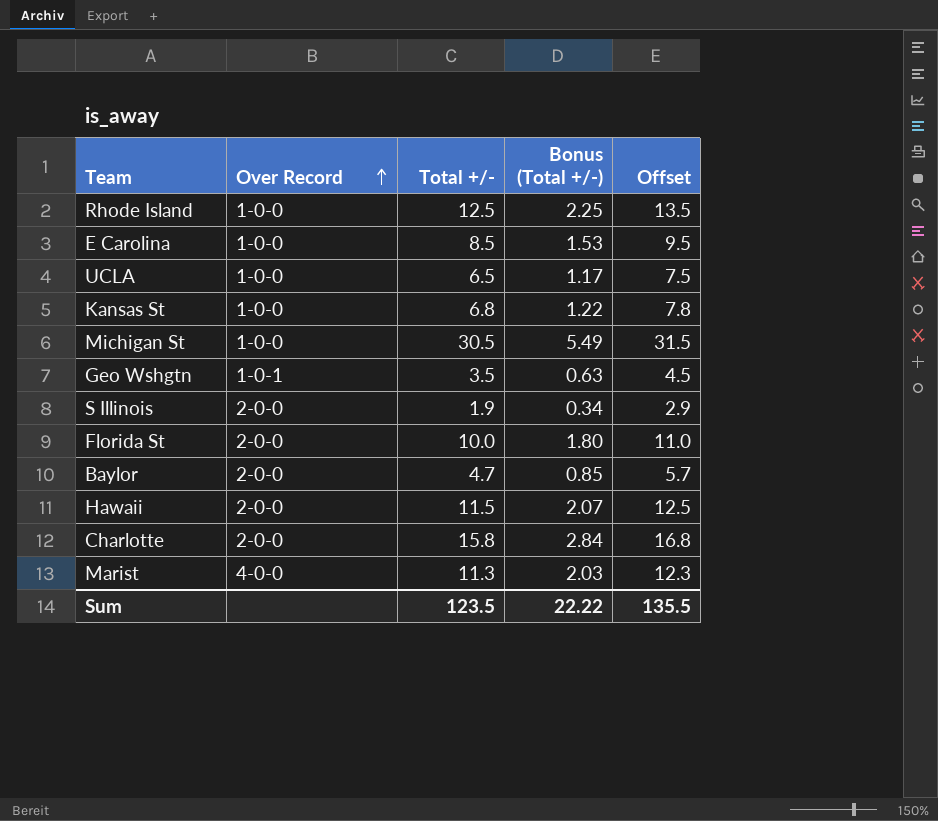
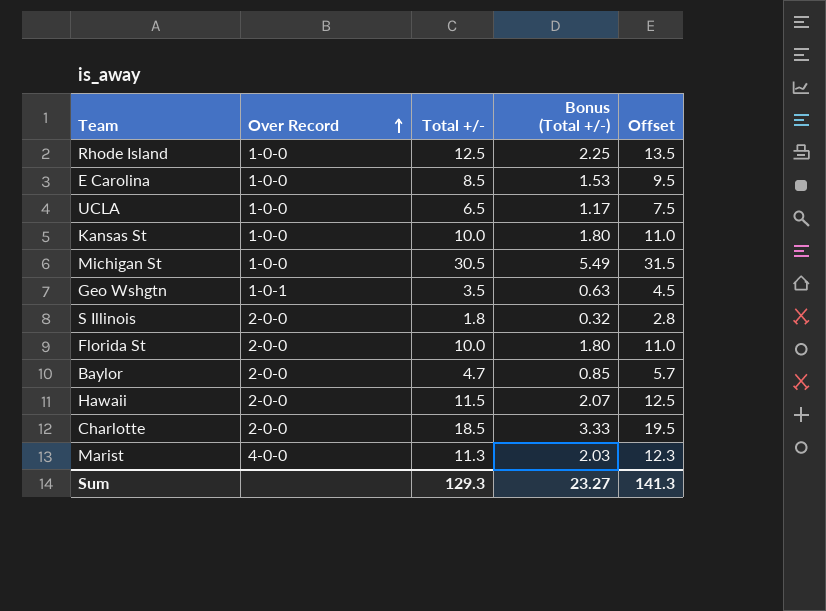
Kansas St | Total +/-: 6.8 -> 10.0
Kansas St | Bonus (Total +/-): 1.22 -> 1.80
Kansas St | Offset: 7.8 -> 11.0
S Illinois | Total +/-: 1.9 -> 1.8
S Illinois | Bonus (Total +/-): 0.34 -> 0.32
S Illinois | Offset: 2.9 -> 2.8
Charlotte | Total +/-: 15.8 -> 18.5
Charlotte | Bonus (Total +/-): 2.84 -> 3.33
Charlotte | Offset: 16.8 -> 19.5
Sum | Total +/-: 123.5 -> 129.3
Sum | Bonus (Total +/-): 22.22 -> 23.27
Sum | Offset: 135.5 -> 141.3

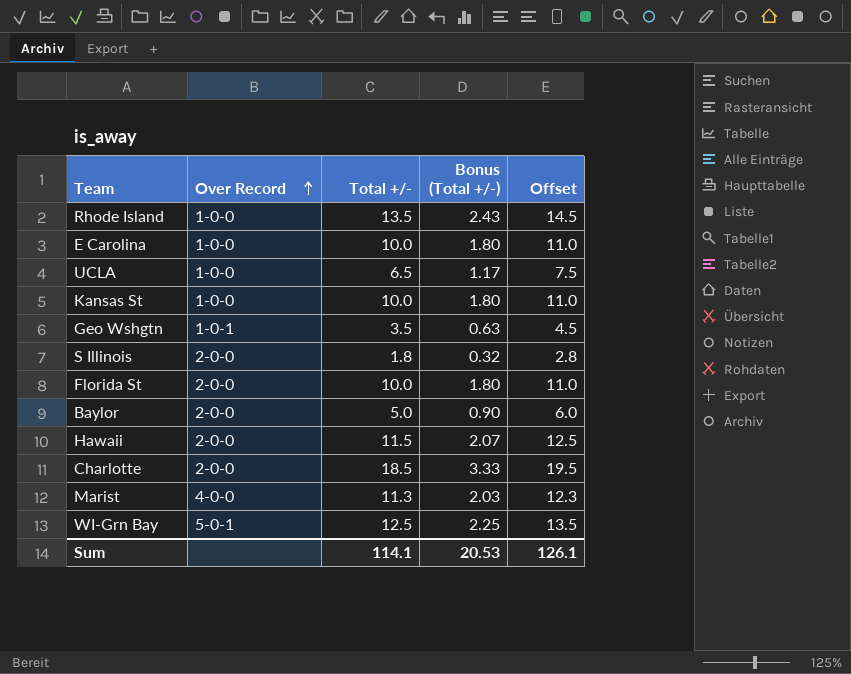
row Michigan St: 1-0-0 | 30.5 | 5.49 | 31.5 -> none
Rhode Island | Total +/-: 12.5 -> 13.5
Rhode Island | Bonus (Total +/-): 2.25 -> 2.43
Rhode Island | Offset: 13.5 -> 14.5
E Carolina | Total +/-: 8.5 -> 10.0
E Carolina | Bonus (Total +/-): 1.53 -> 1.80
E Carolina | Offset: 9.5 -> 11.0
Baylor | Total +/-: 4.7 -> 5.0
Baylor | Bonus (Total +/-): 0.85 -> 0.90
Baylor | Offset: 5.7 -> 6.0
row WI-Grn Bay: none -> 5-0-1 | 12.5 | 2.25 | 13.5
Sum | Total +/-: 129.3 -> 114.1
Sum | Bonus (Total +/-): 23.27 -> 20.53
Sum | Offset: 141.3 -> 126.1

